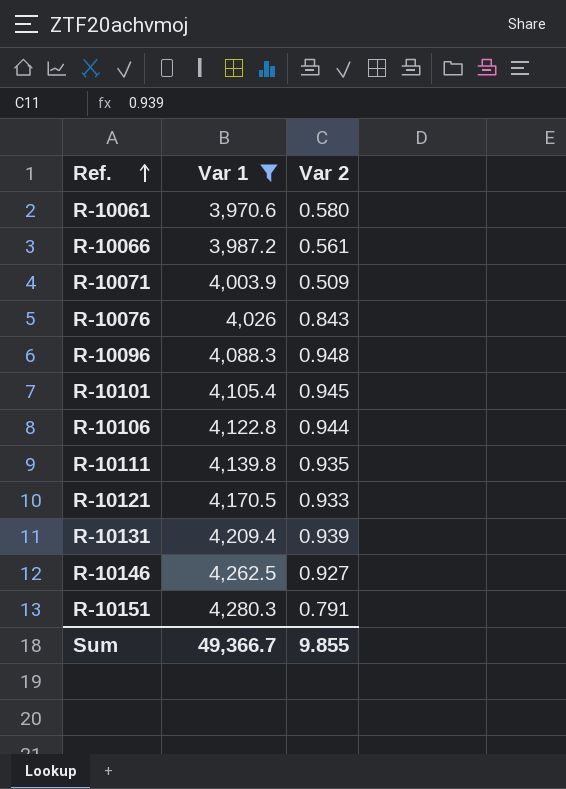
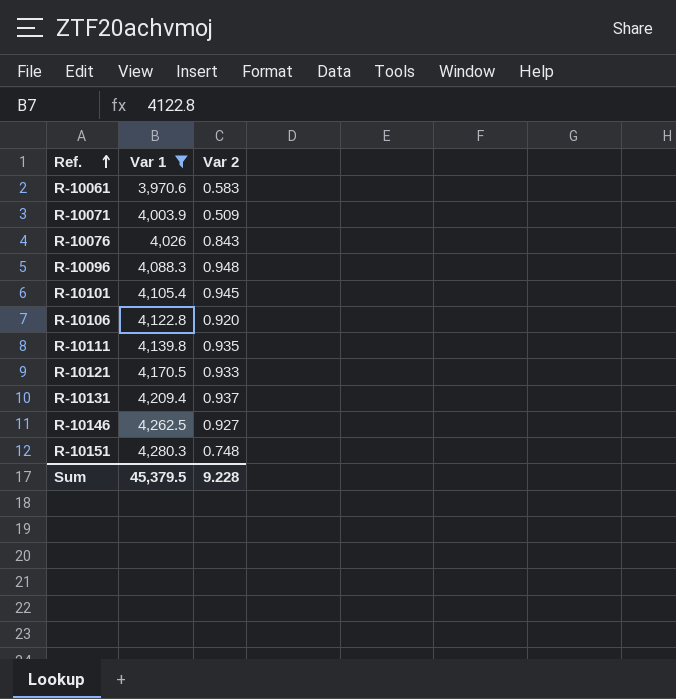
row R-10066: 3,987.2 | 0.561 -> none
R-10061 | Var 2: 0.580 -> 0.583
R-10106 | Var 2: 0.944 -> 0.920
R-10131 | Var 2: 0.939 -> 0.937
R-10151 | Var 2: 0.791 -> 0.748
Sum | Var 1: 49,366.7 -> 45,379.5
Sum | Var 2: 9.855 -> 9.228

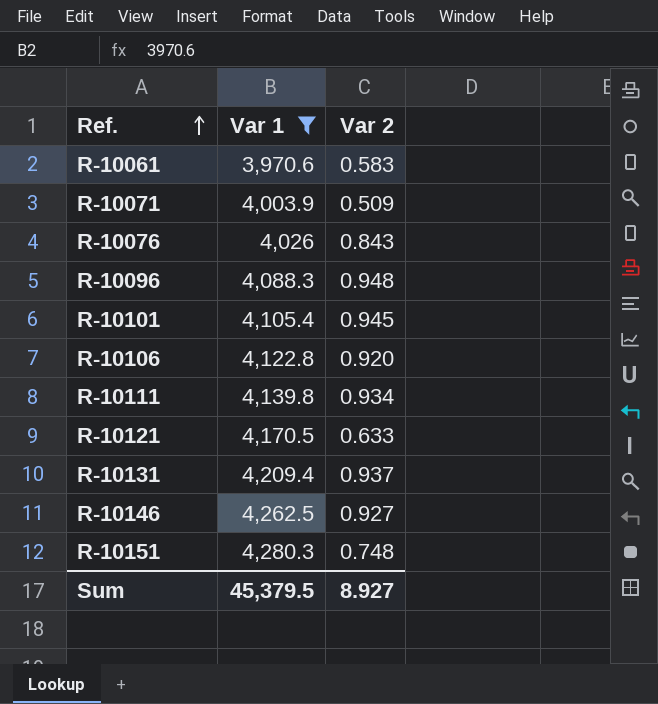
R-10111 | Var 2: 0.935 -> 0.934
R-10121 | Var 2: 0.933 -> 0.633
Sum | Var 2: 9.228 -> 8.927

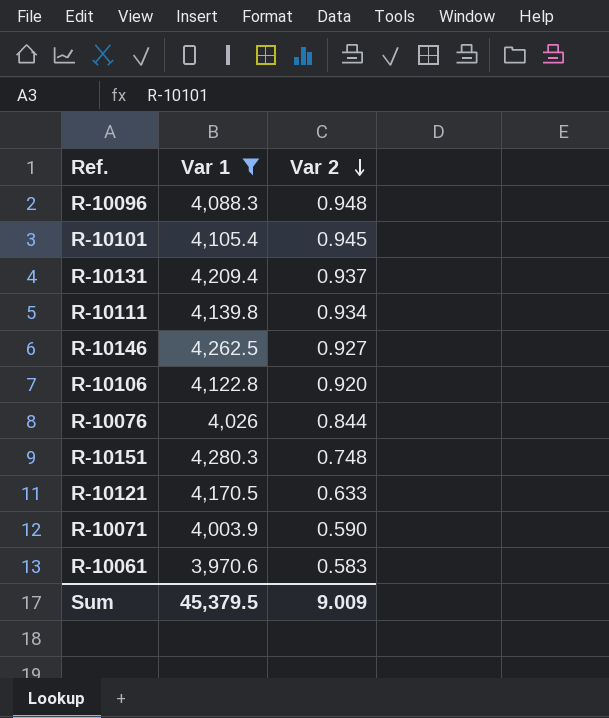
row order: Ref. ascending -> Var 2 descending
R-10076 | Var 2: 0.843 -> 0.844
R-10071 | Var 2: 0.509 -> 0.590
Sum | Var 2: 8.927 -> 9.009

